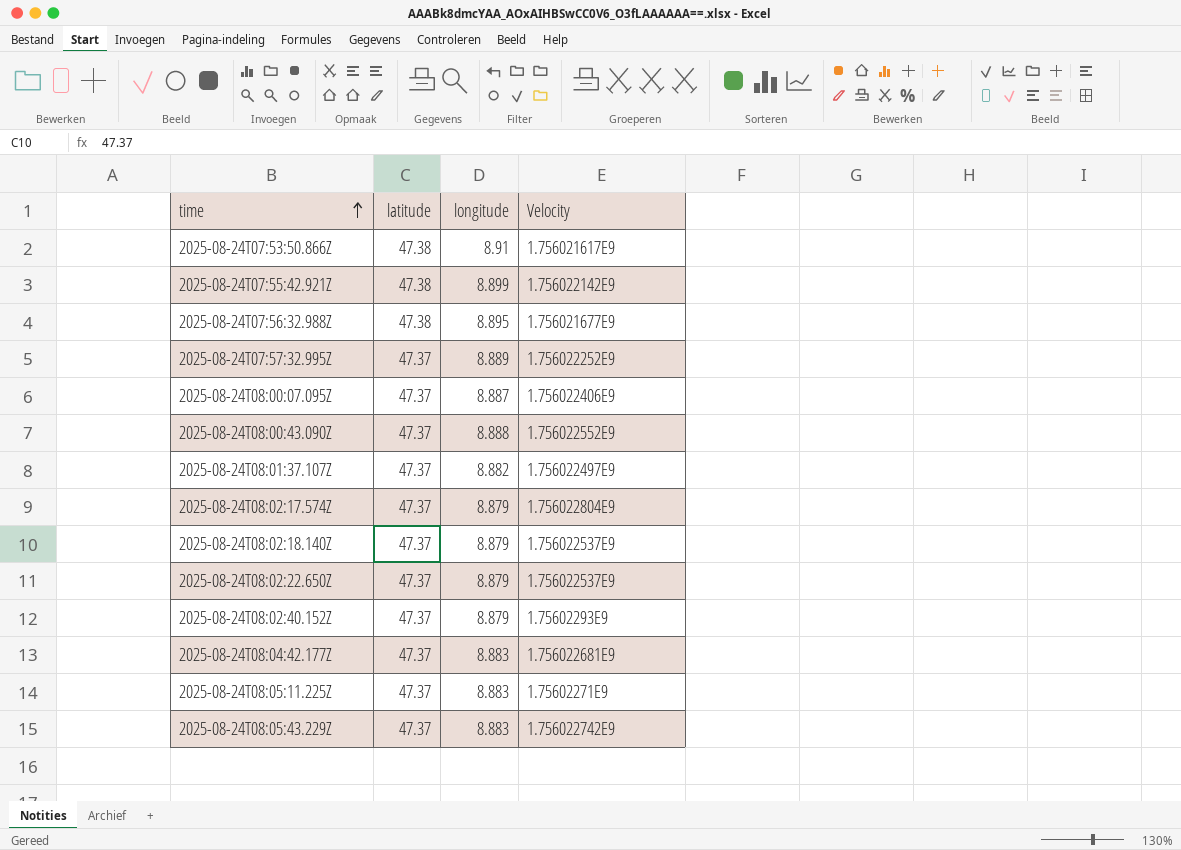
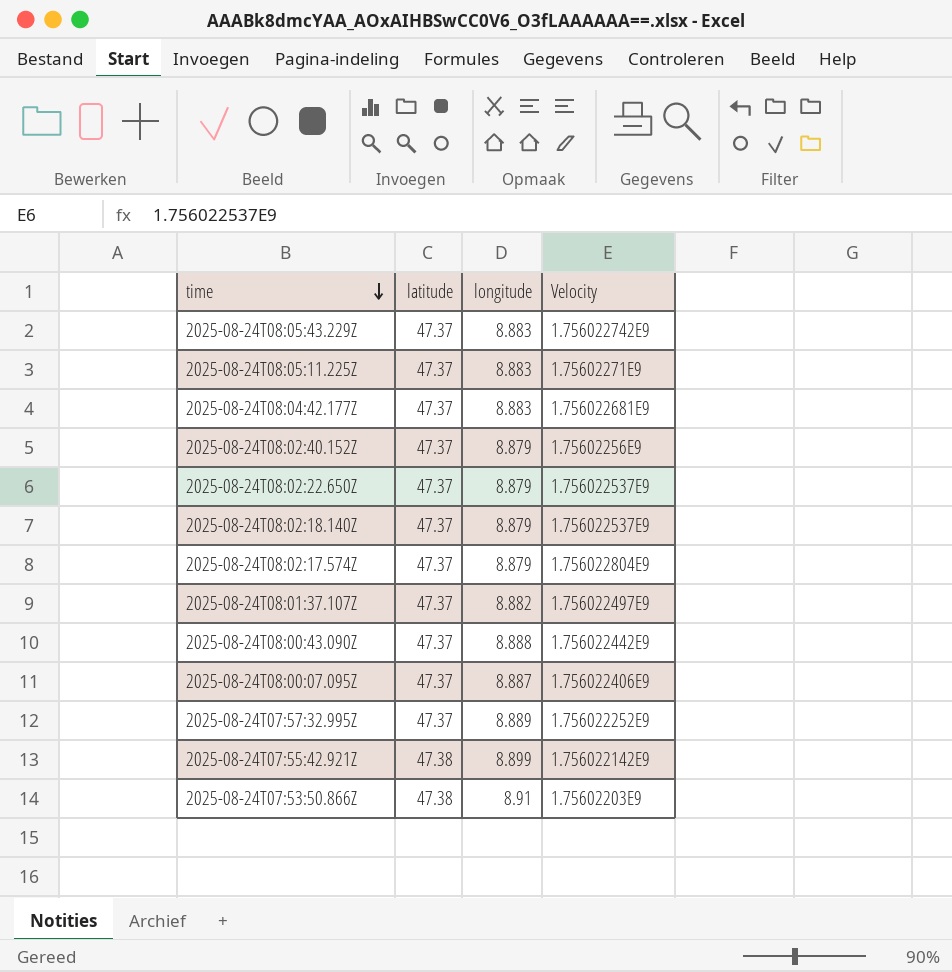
row order: time ascending -> time descending
row 2025-08-24T07:56:32.988Z: 47.38 | 8.895 | 1.756021677E9 -> none
2025-08-24T08:02:40.152Z | Velocity: 1.75602293E9 -> 1.75602256E9
2025-08-24T08:00:43.090Z | Velocity: 1.756022552E9 -> 1.756022442E9
2025-08-24T07:53:50.866Z | Velocity: 1.756021617E9 -> 1.75602203E9

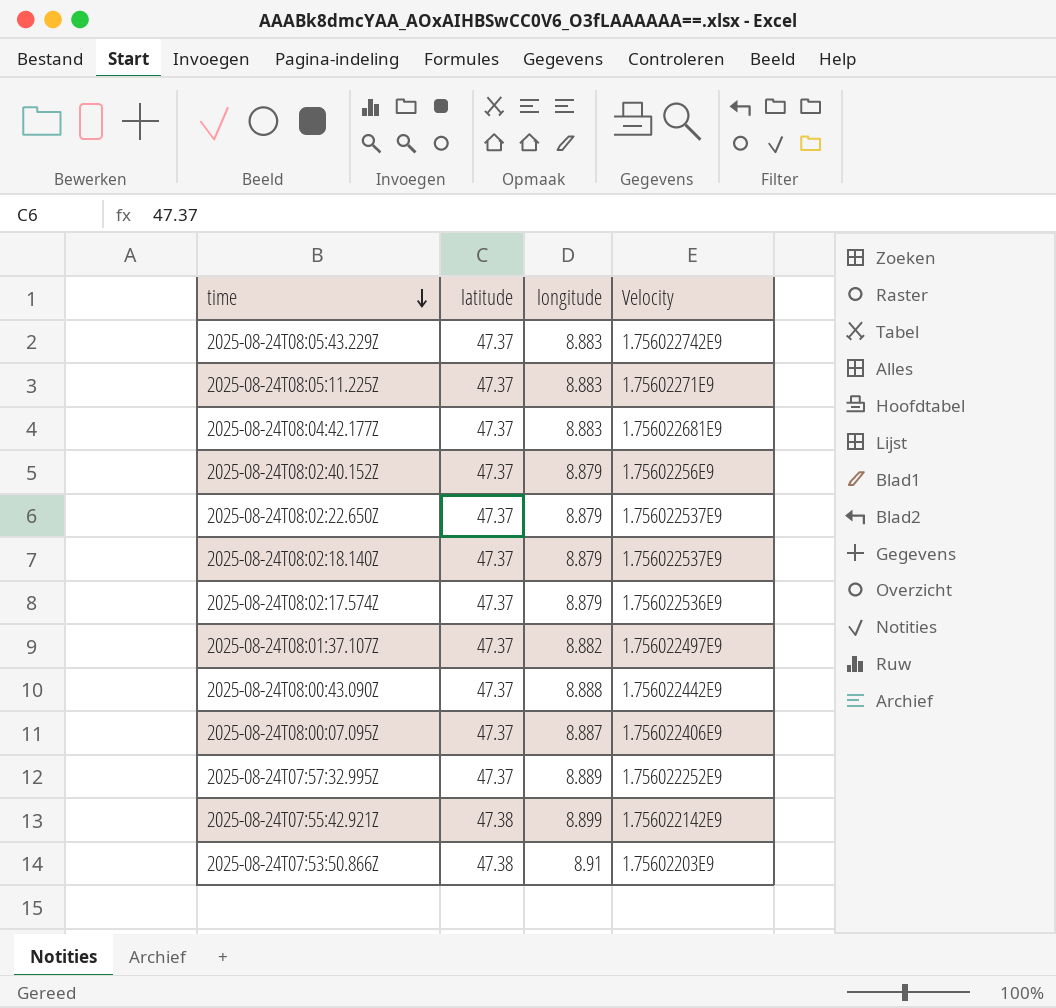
2025-08-24T08:02:17.574Z | Velocity: 1.756022804E9 -> 1.756022536E9

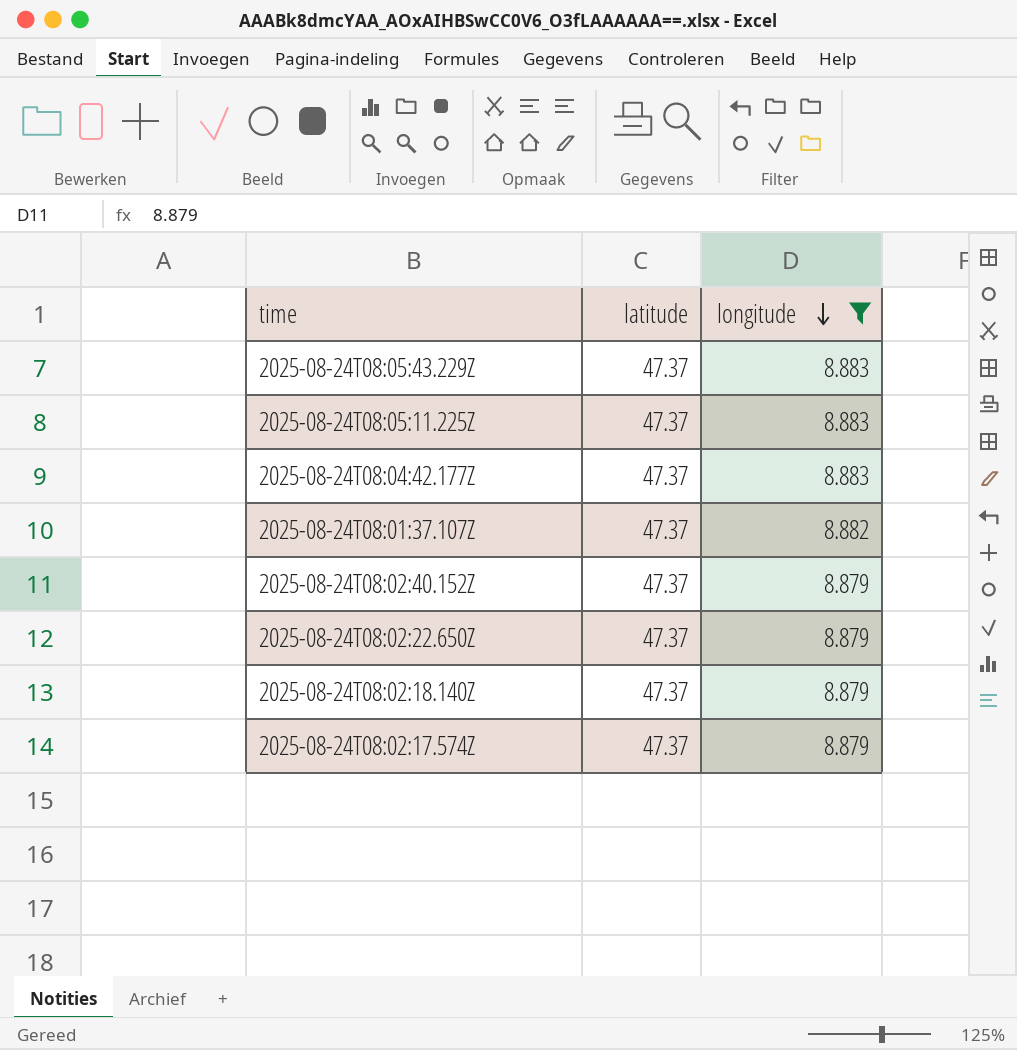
filter: none -> longitude <= 8.883
row order: time descending -> longitude descending
column Velocity | position: 4 -> none

